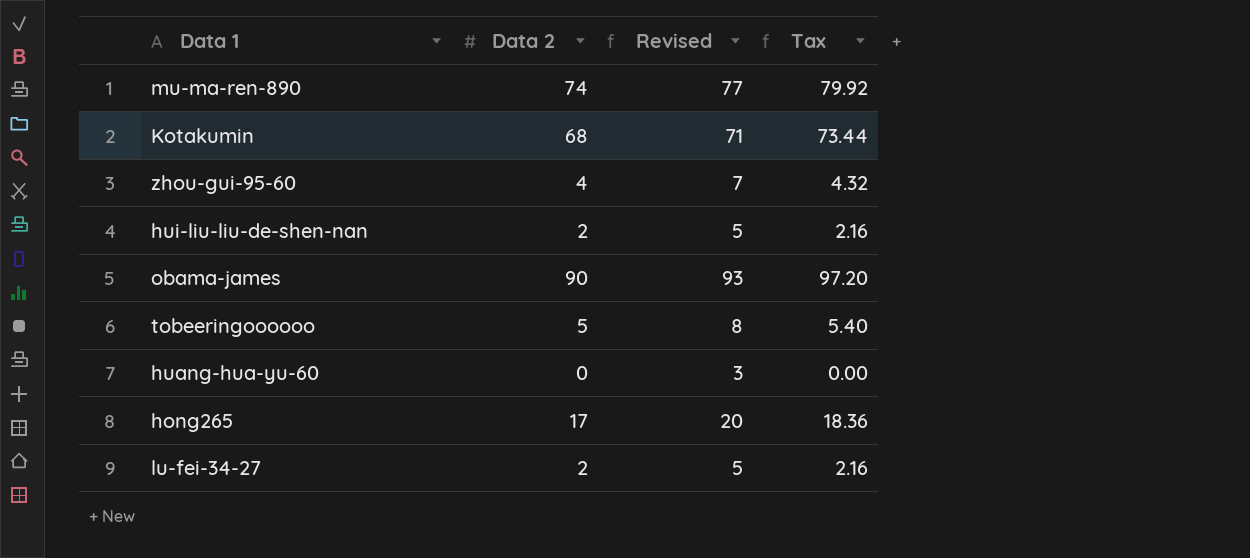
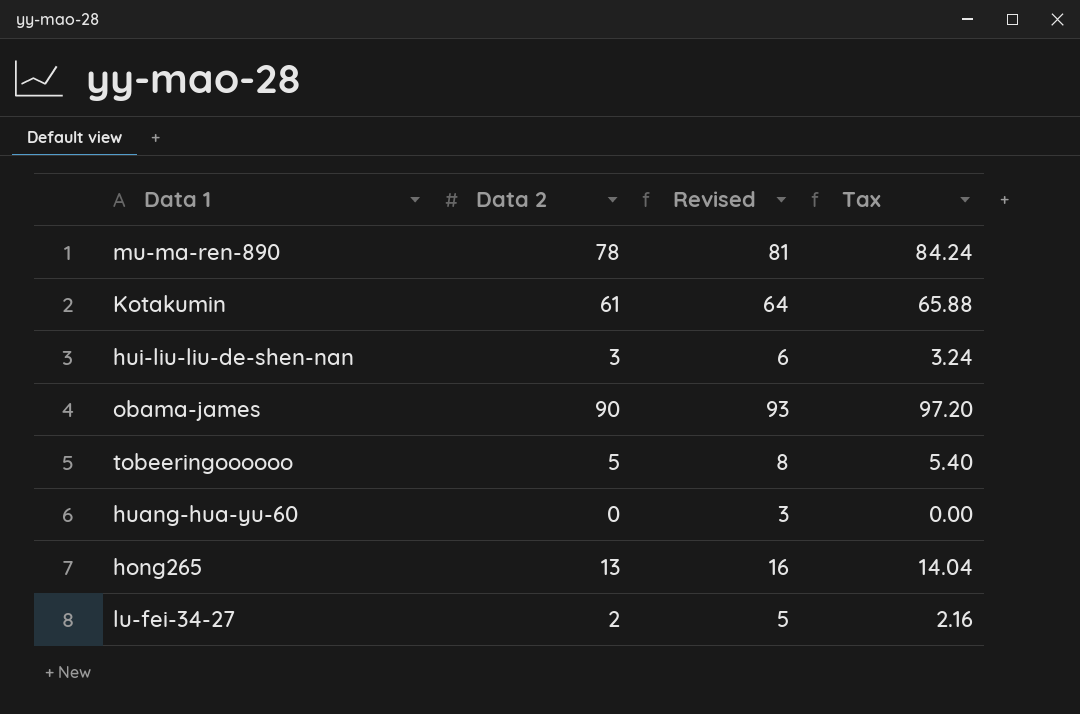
row zhou-gui-95-60: 4 | 7 | 4.32 -> none
mu-ma-ren-890 | Data 2: 74 -> 78
mu-ma-ren-890 | Revised: 77 -> 81
mu-ma-ren-890 | Tax: 79.92 -> 84.24
Kotakumin | Data 2: 68 -> 61
Kotakumin | Revised: 71 -> 64
Kotakumin | Tax: 73.44 -> 65.88
hui-liu-liu-de-shen-nan | Data 2: 2 -> 3
hui-liu-liu-de-shen-nan | Revised: 5 -> 6
hui-liu-liu-de-shen-nan | Tax: 2.16 -> 3.24
hong265 | Data 2: 17 -> 13
hong265 | Revised: 20 -> 16
hong265 | Tax: 18.36 -> 14.04

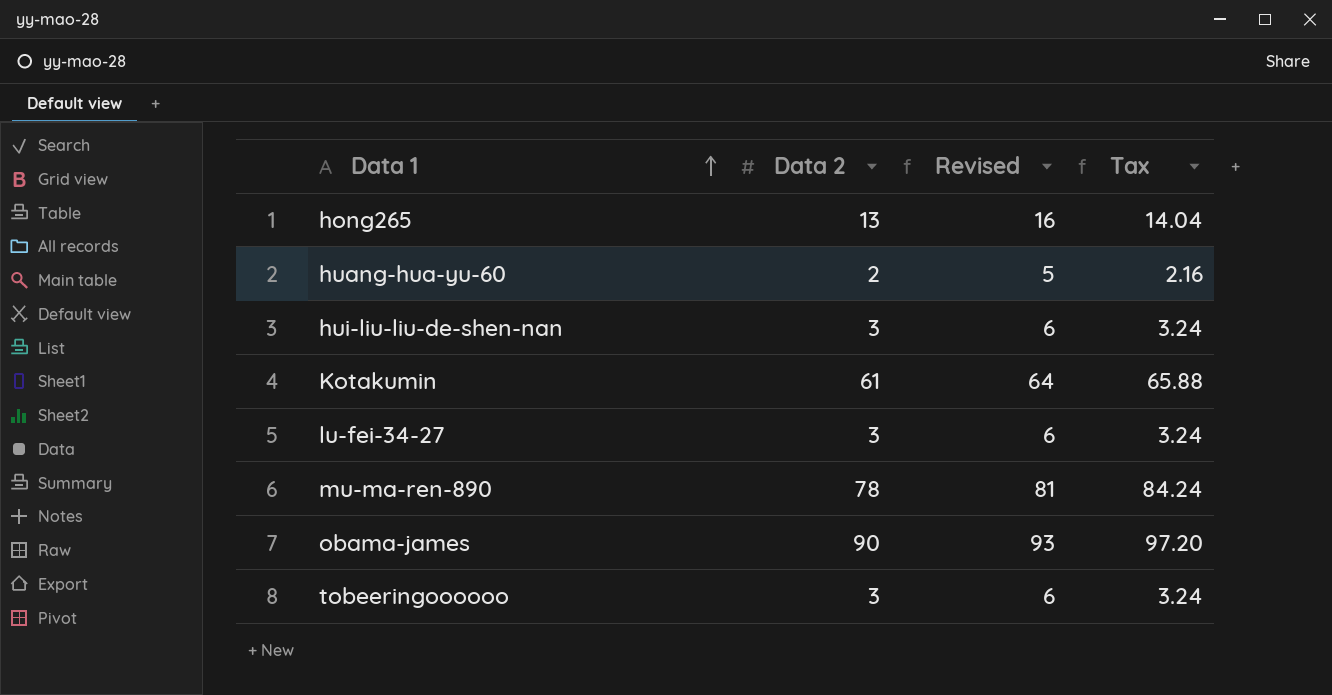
row order: none -> Data 1 ascending
huang-hua-yu-60 | Data 2: 0 -> 2
huang-hua-yu-60 | Revised: 3 -> 5
huang-hua-yu-60 | Tax: 0.00 -> 2.16
lu-fei-34-27 | Data 2: 2 -> 3
lu-fei-34-27 | Revised: 5 -> 6
lu-fei-34-27 | Tax: 2.16 -> 3.24
tobeeringoooooo | Data 2: 5 -> 3
tobeeringoooooo | Revised: 8 -> 6
tobeeringoooooo | Tax: 5.40 -> 3.24

